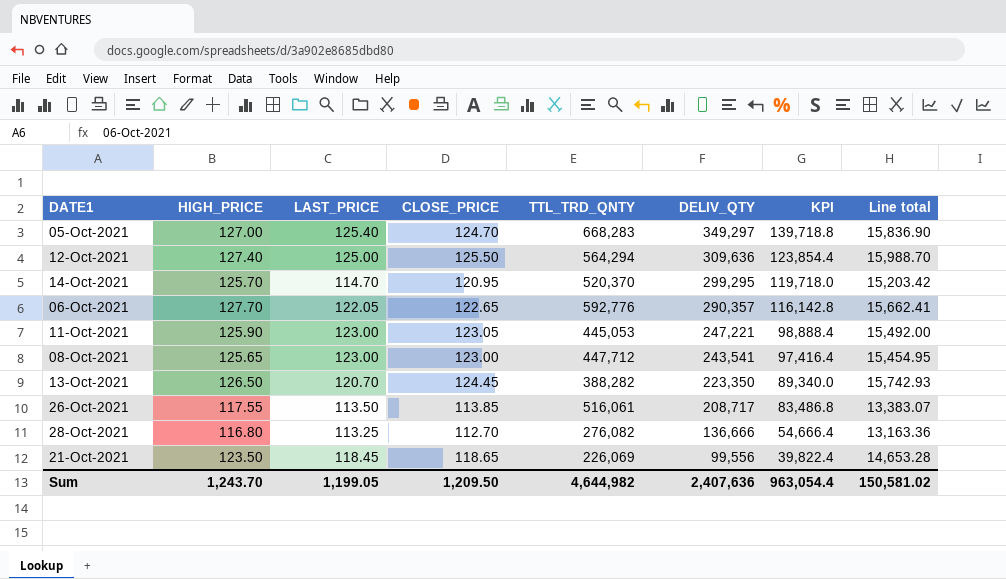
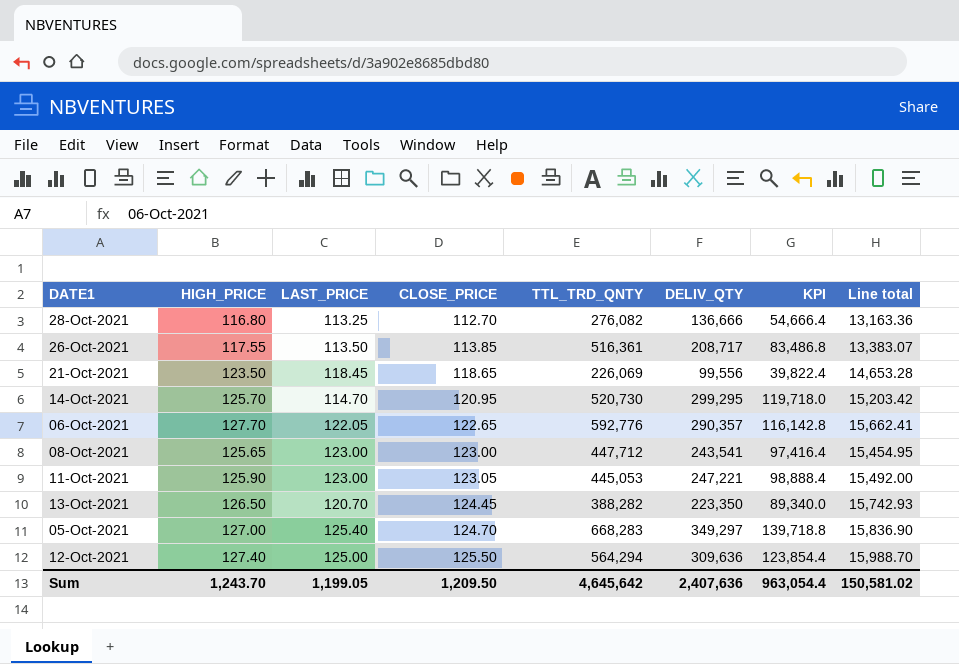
row order: DELIV_QTY descending -> CLOSE_PRICE ascending
26-Oct-2021 | TTL_TRD_QNTY: 516,061 -> 516,361
14-Oct-2021 | TTL_TRD_QNTY: 520,370 -> 520,730
Sum | TTL_TRD_QNTY: 4,644,982 -> 4,645,642

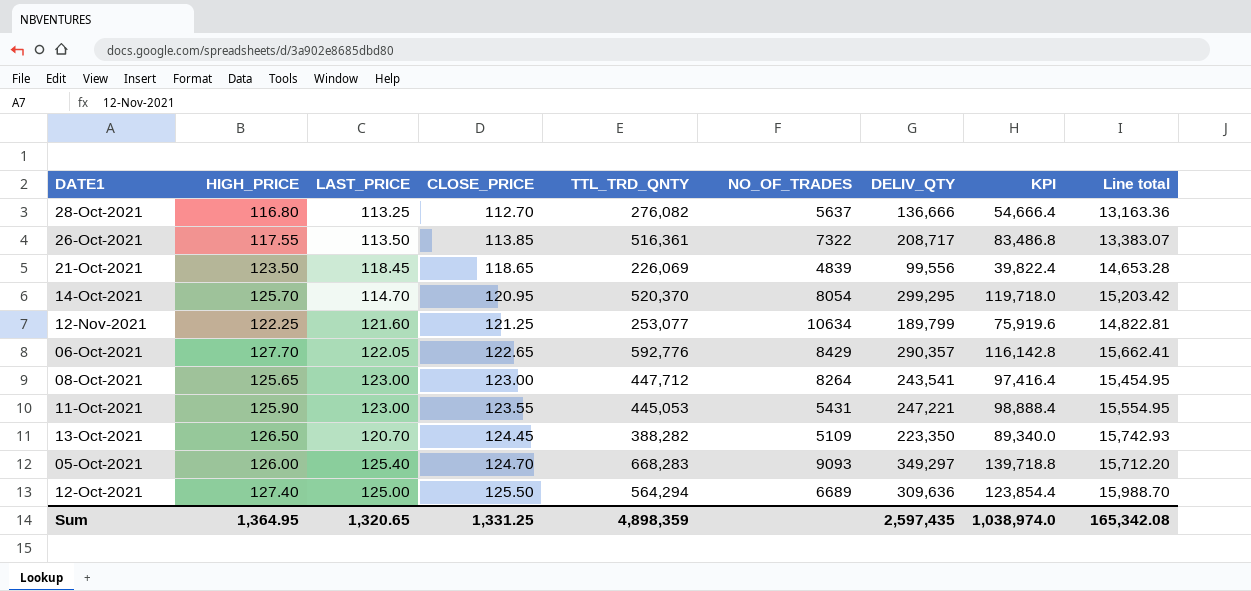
column NO_OF_TRADES | position: none -> 6
14-Oct-2021 | TTL_TRD_QNTY: 520,730 -> 520,370
row 12-Nov-2021: none -> 122.25 | 121.60 | 121.25 | 253,077 | 10634 | 189,799 | 75,919.6 | 14,822.81
11-Oct-2021 | CLOSE_PRICE: 123.05 -> 123.55
11-Oct-2021 | Line total: 15,492.00 -> 15,554.95
05-Oct-2021 | HIGH_PRICE: 127.00 -> 126.00
05-Oct-2021 | Line total: 15,836.90 -> 15,712.20
Sum | HIGH_PRICE: 1,243.70 -> 1,364.95
Sum | LAST_PRICE: 1,199.05 -> 1,320.65
Sum | CLOSE_PRICE: 1,209.50 -> 1,331.25
Sum | TTL_TRD_QNTY: 4,645,642 -> 4,898,359
Sum | DELIV_QTY: 2,407,636 -> 2,597,435
Sum | KPI: 963,054.4 -> 1,038,974.0
Sum | Line total: 150,581.02 -> 165,342.08

